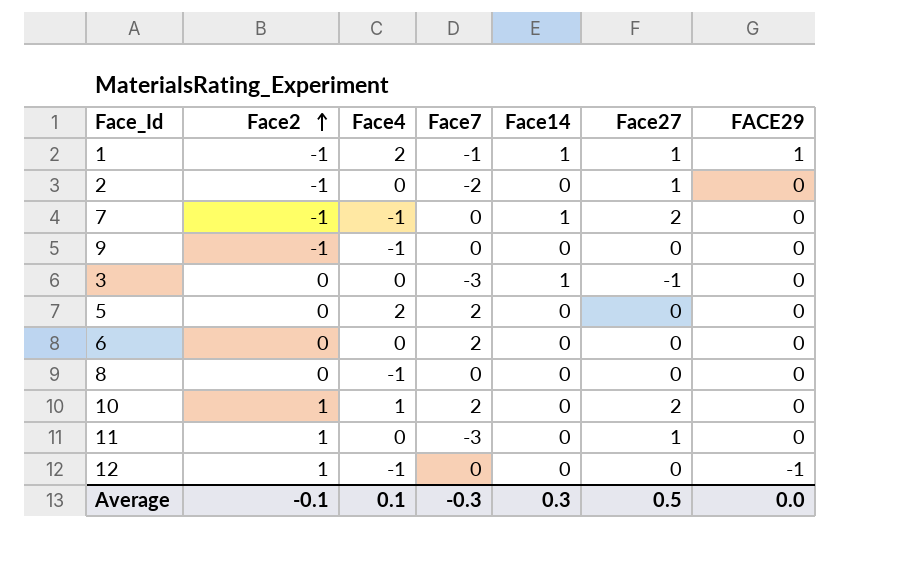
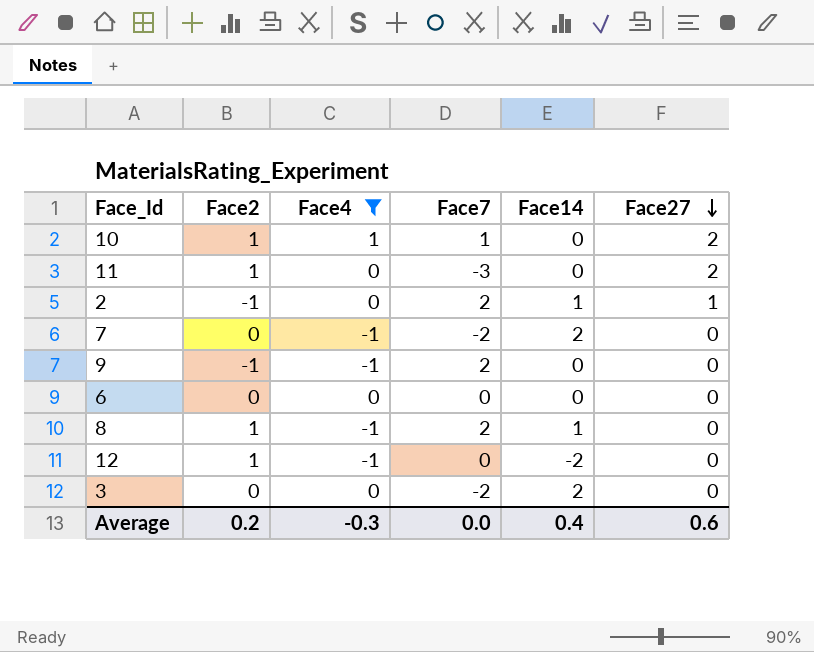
filter: none -> Face4 != 2
row order: Face2 ascending -> Face27 descending
column FACE29 | position: 7 -> none
10 | Face7: 2 -> 1
11 | Face27: 1 -> 2
2 | Face7: -2 -> 2
2 | Face14: 0 -> 1
7 | Face2: -1 -> 0
7 | Face7: 0 -> -2
7 | Face14: 1 -> 2
7 | Face27: 2 -> 0
9 | Face7: 0 -> 2
6 | Face7: 2 -> 0
8 | Face2: 0 -> 1
8 | Face7: 0 -> 2
8 | Face14: 0 -> 1
12 | Face14: 0 -> -2
3 | Face7: -3 -> -2
3 | Face14: 1 -> 2
3 | Face27: -1 -> 0
Average | Face2: -0.1 -> 0.2
Average | Face4: 0.1 -> -0.3
Average | Face7: -0.3 -> 0.0
Average | Face14: 0.3 -> 0.4
Average | Face27: 0.5 -> 0.6

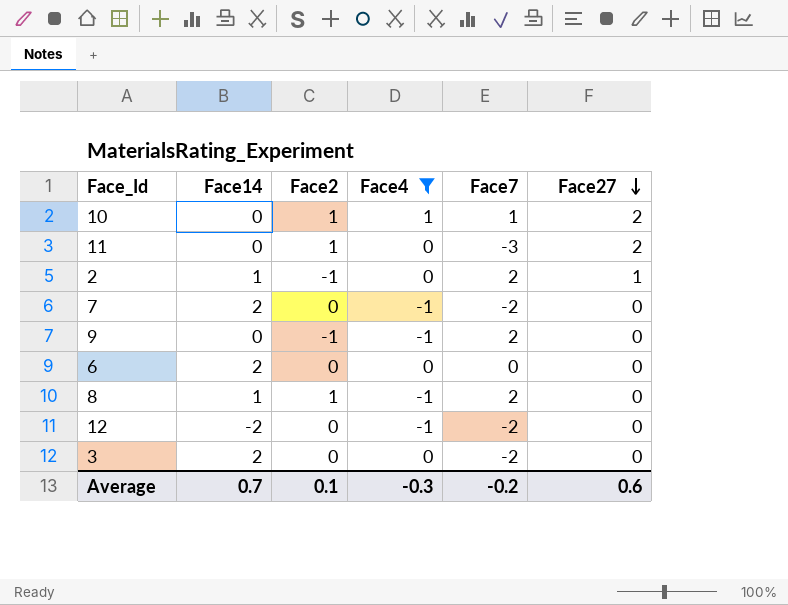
column Face14 | position: 5 -> 2
6 | Face14: 0 -> 2
12 | Face2: 1 -> 0
12 | Face7: 0 -> -2
Average | Face14: 0.4 -> 0.7
Average | Face2: 0.2 -> 0.1
Average | Face7: 0.0 -> -0.2

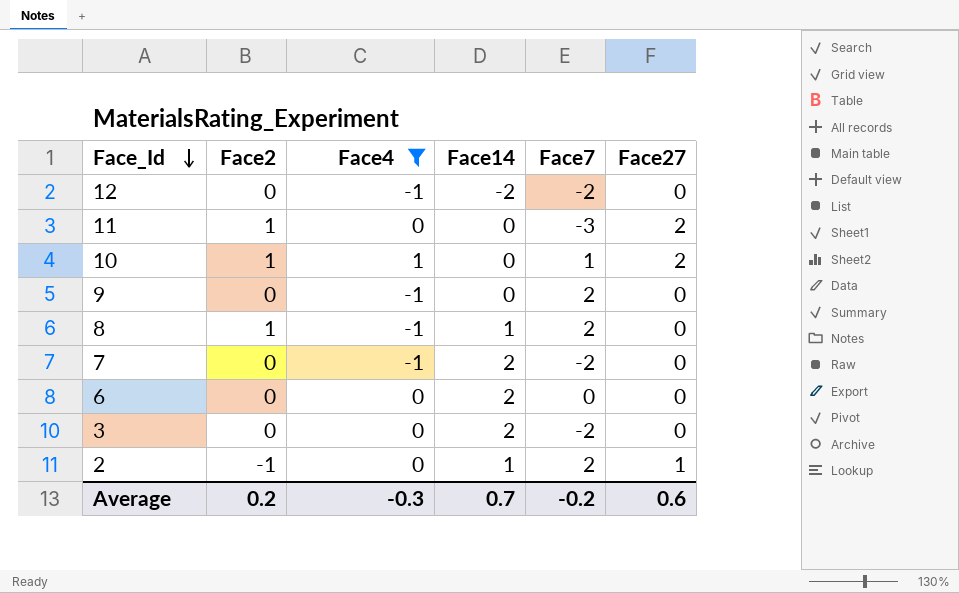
row order: Face27 descending -> Face_Id descending
column Face14 | position: 2 -> 4
9 | Face2: -1 -> 0
Average | Face2: 0.1 -> 0.2

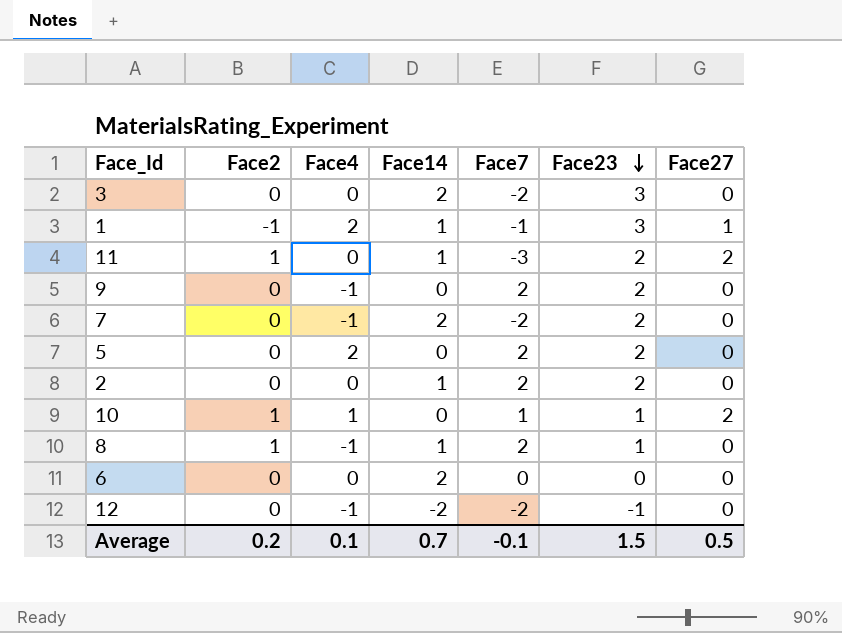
filter: Face4 != 2 -> none
row order: Face_Id descending -> Face23 descending
column Face23 | position: none -> 6
11 | Face14: 0 -> 1
2 | Face2: -1 -> 0
2 | Face27: 1 -> 0
Average | Face4: -0.3 -> 0.1
Average | Face7: -0.2 -> -0.1
Average | Face27: 0.6 -> 0.5

